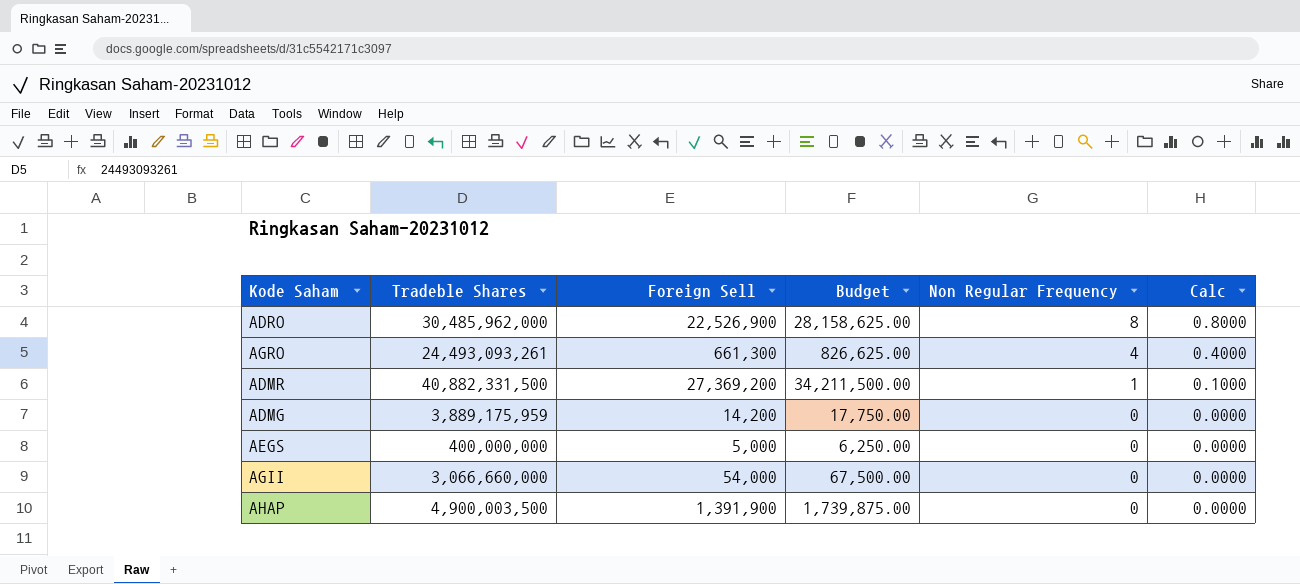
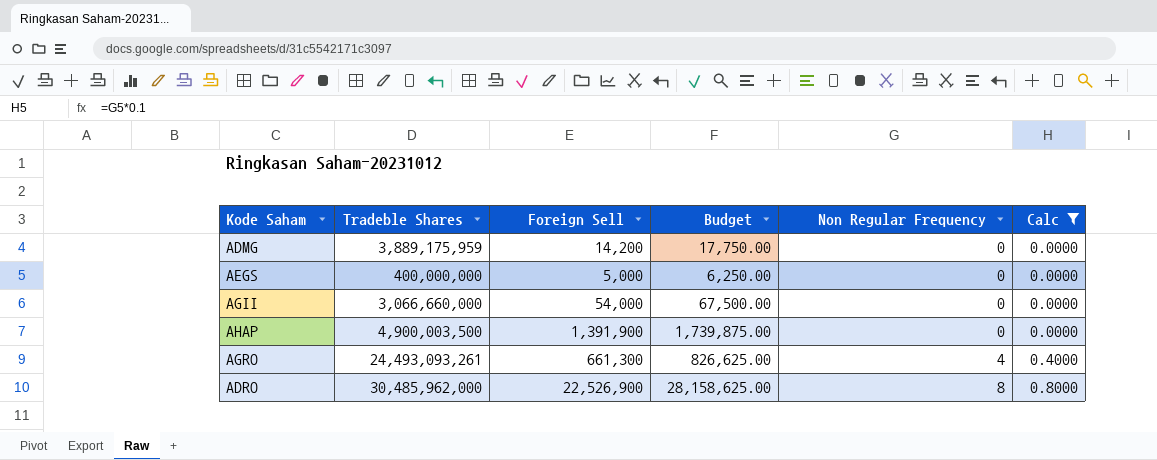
filter: none -> Calc != 0.1000
row order: Non Regular Frequency descending -> Non Regular Frequency ascending

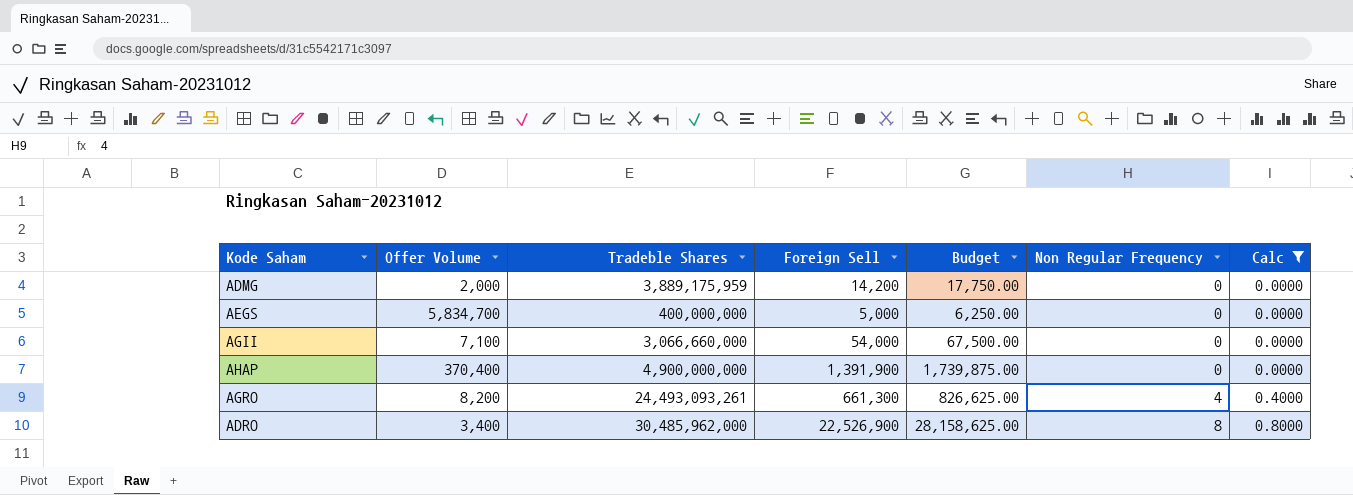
column Offer Volume | position: none -> 2
AHAP | Tradeble Shares: 4,900,003,500 -> 4,900,000,000

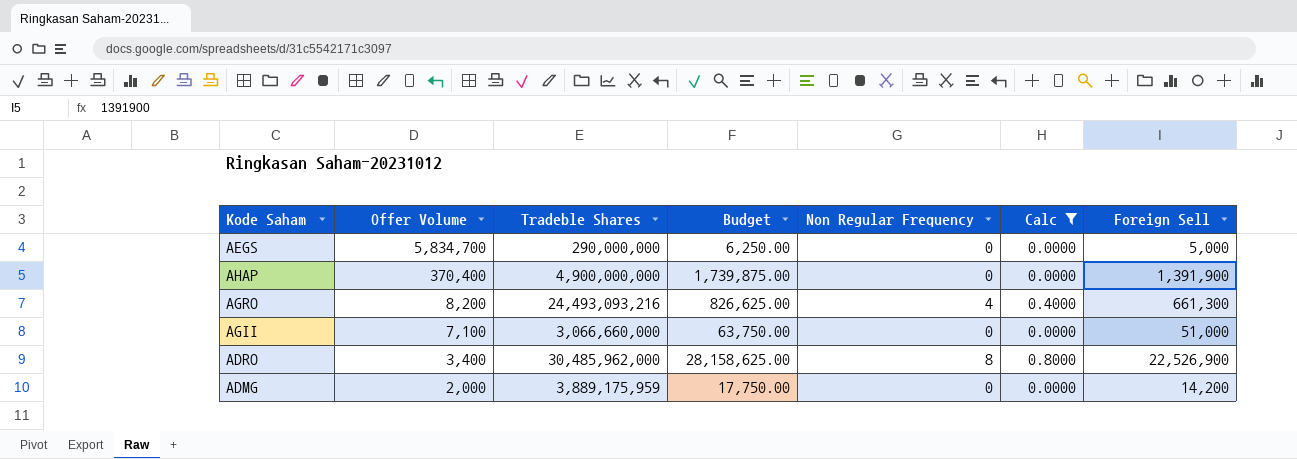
row order: Non Regular Frequency ascending -> Offer Volume descending
column Foreign Sell | position: 4 -> 7
AEGS | Tradeble Shares: 400,000,000 -> 290,000,000
AGRO | Tradeble Shares: 24,493,093,261 -> 24,493,093,216
AGII | Budget: 67,500.00 -> 63,750.00
AGII | Foreign Sell: 54,000 -> 51,000

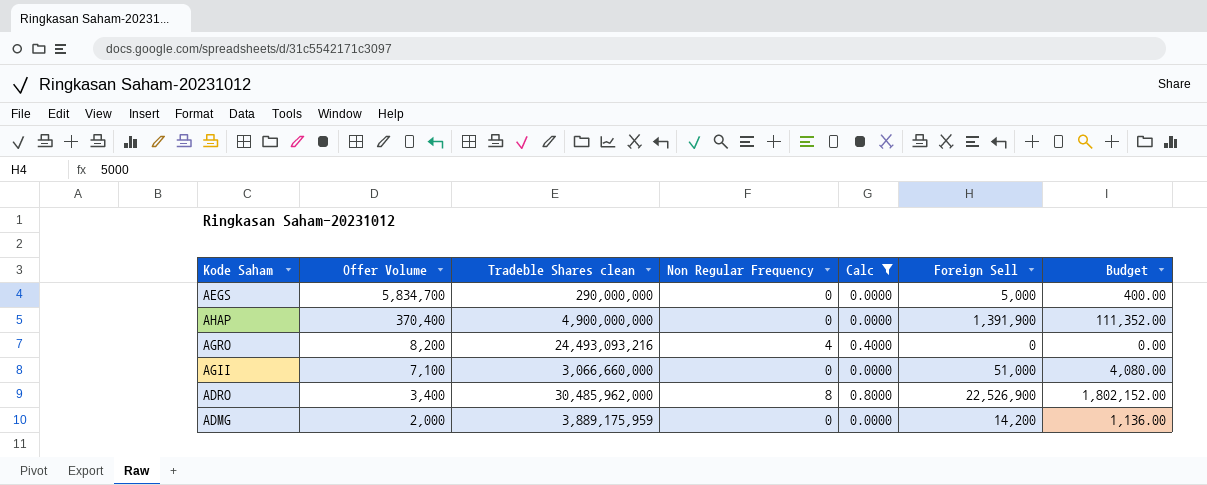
column name: Tradeble Shares -> Tradeble Shares clean
column Budget | formula: [Foreign Sell] * 1.25 -> [Foreign Sell] * 0.08
column Budget | position: 4 -> 7
AGRO | Foreign Sell: 661,300 -> 0

